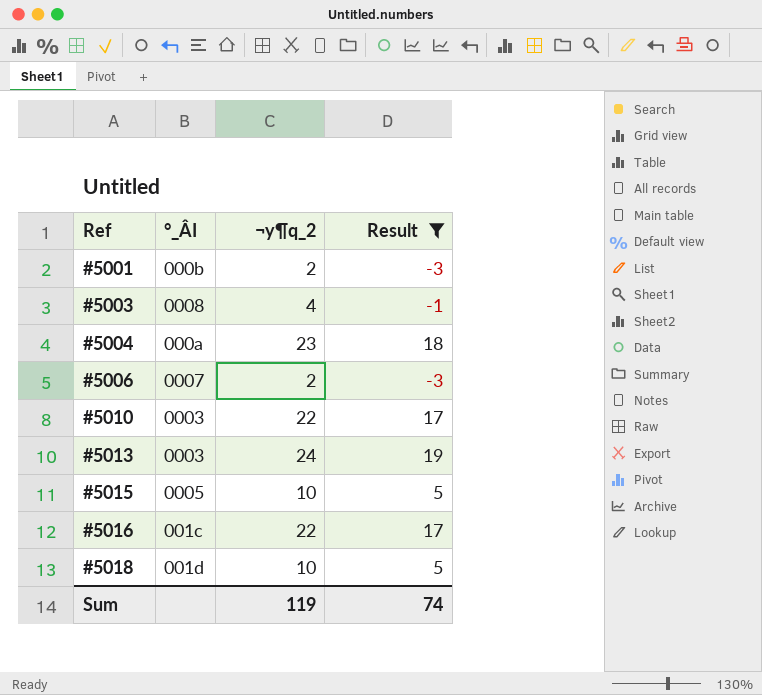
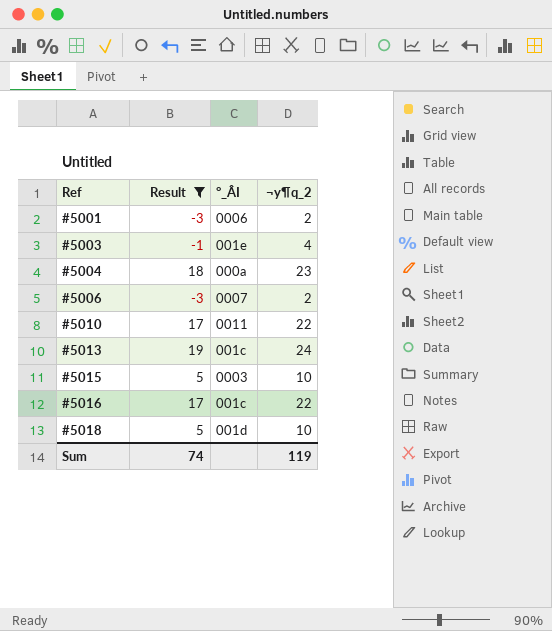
column Result | position: 4 -> 2
#5001 | °_ÂI: 000b -> 0006
#5003 | °_ÂI: 0008 -> 001e
#5010 | °_ÂI: 0003 -> 0011
#5013 | °_ÂI: 0003 -> 001c
#5015 | °_ÂI: 0005 -> 0003

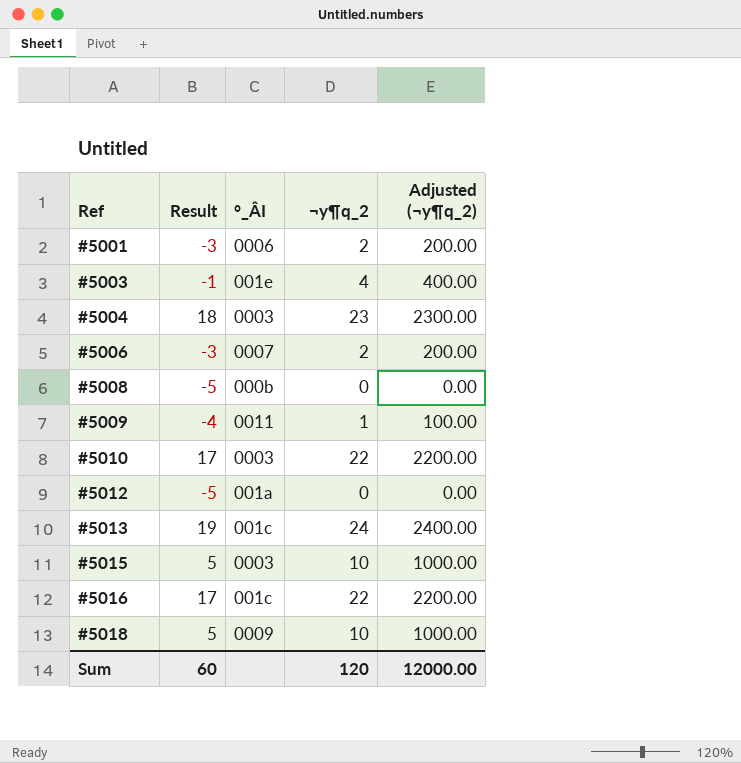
filter: Result >= -3 -> none
column Adjusted (¬y¶q_2) | formula: none -> [¬y¶q_2] * 100
#5004 | °_ÂI: 000a -> 0003
#5010 | °_ÂI: 0011 -> 0003
#5018 | °_ÂI: 001d -> 0009
Sum | Result: 74 -> 60
Sum | ¬y¶q_2: 119 -> 120

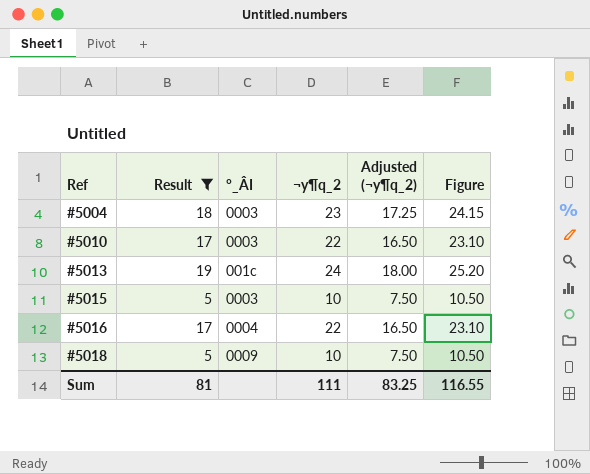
filter: none -> Result >= 5
column Adjusted (¬y¶q_2) | formula: [¬y¶q_2] * 100 -> [¬y¶q_2] * 0.75
column Figure | formula: none -> [¬y¶q_2] * 1.05
#5016 | °_ÂI: 001c -> 0004
Sum | Result: 60 -> 81
Sum | ¬y¶q_2: 120 -> 111
Sum | Adjusted (¬y¶q_2): 12000.00 -> 83.25

